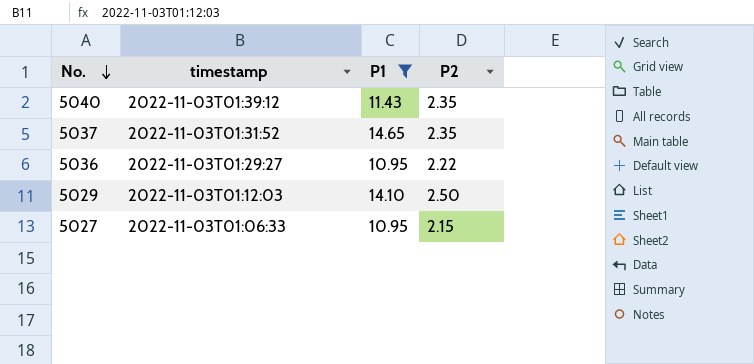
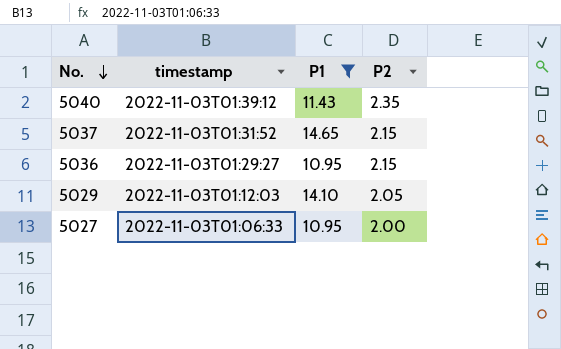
5037 | P2: 2.35 -> 2.15
5036 | P2: 2.22 -> 2.15
5029 | P2: 2.50 -> 2.05
5027 | P2: 2.15 -> 2.00

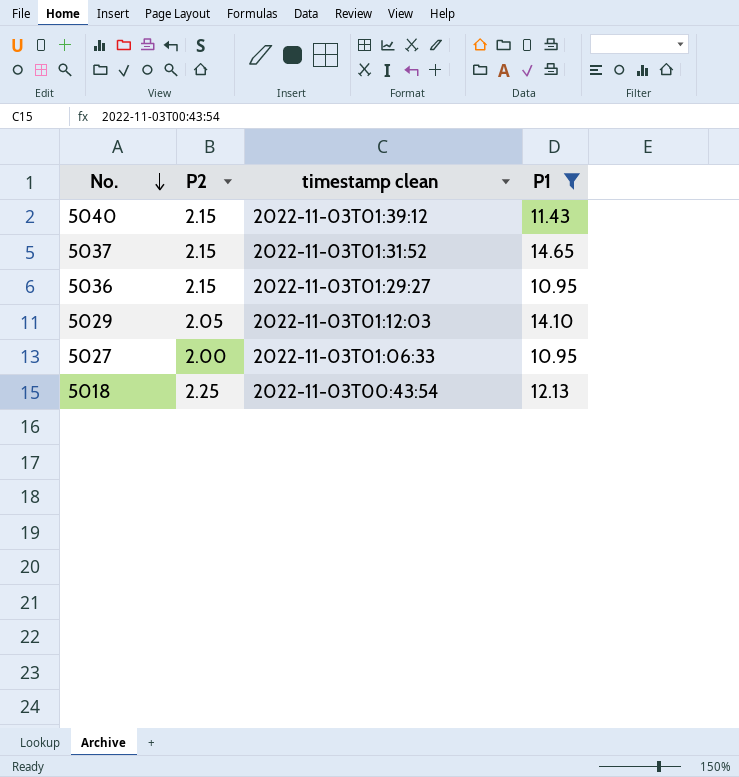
column P2 | position: 4 -> 2
column name: timestamp -> timestamp clean
5040 | P2: 2.35 -> 2.15
row 5018: none -> 2.25 | 2022-11-03T00:43:54 | 12.13

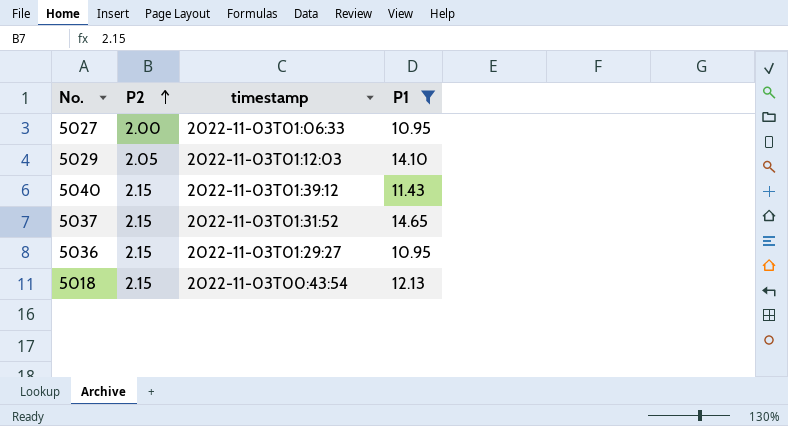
row order: No. descending -> P2 ascending
column name: timestamp clean -> timestamp
5018 | P2: 2.25 -> 2.15

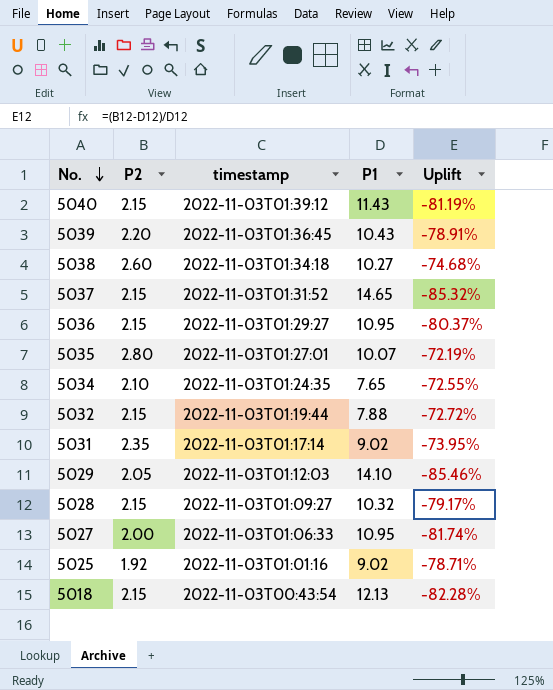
filter: P1 >= 10.95 -> none
row order: P2 ascending -> No. descending
column Uplift | formula: none -> ([P2] - [P1]) / [P1]

